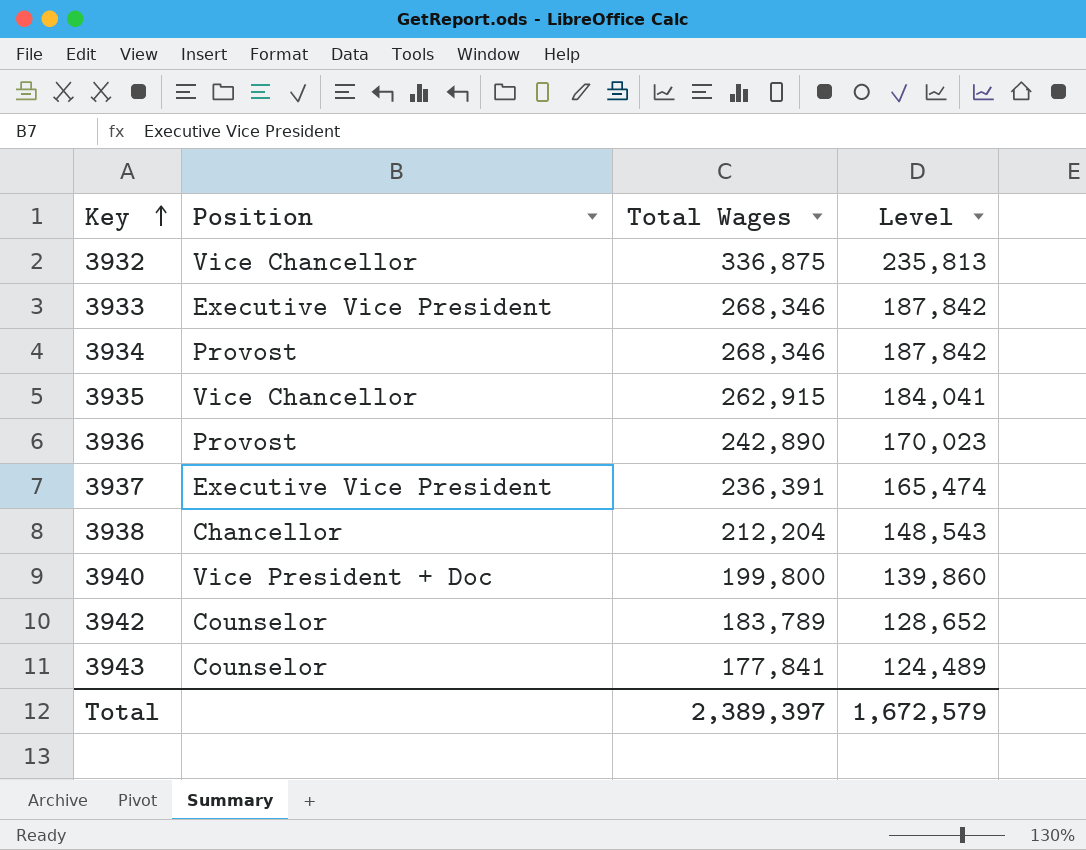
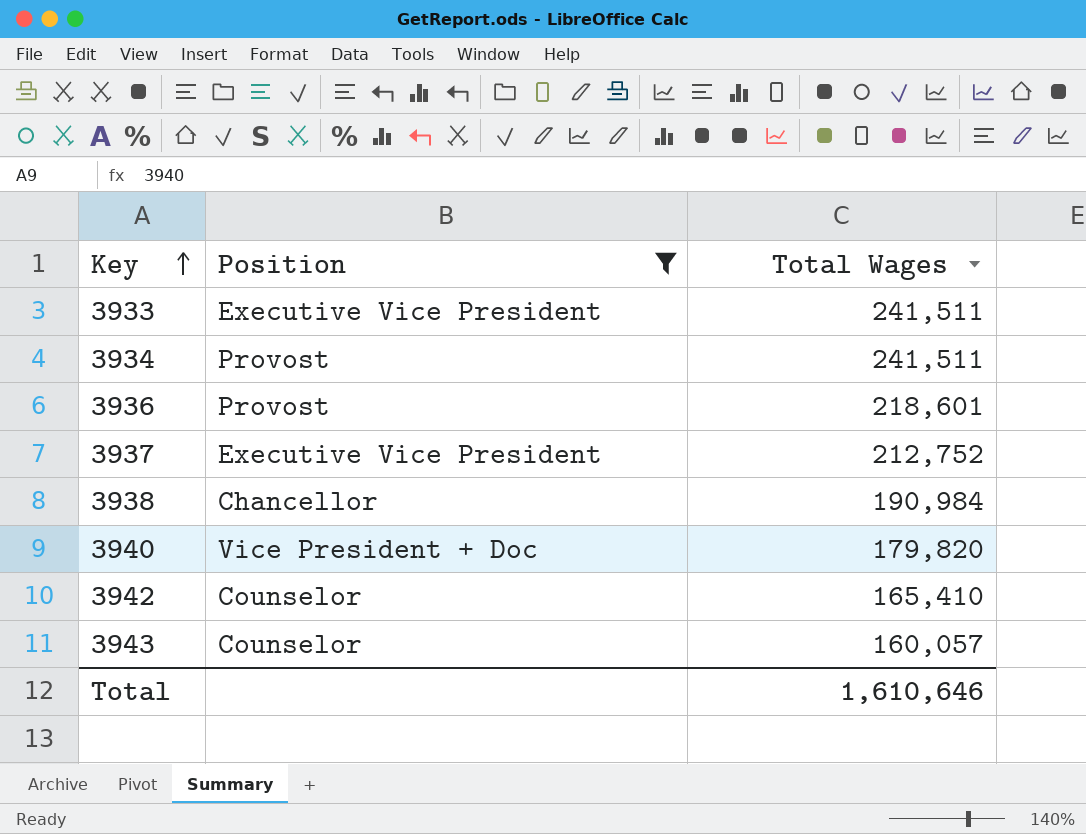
filter: none -> Position != Vice Chancellor
column Level | formula: [Total Wages] * 0.7 -> none
3933 | Total Wages: 268,346 -> 241,511
3934 | Total Wages: 268,346 -> 241,511
3936 | Total Wages: 242,890 -> 218,601
3937 | Total Wages: 236,391 -> 212,752
3938 | Total Wages: 212,204 -> 190,984
3940 | Total Wages: 199,800 -> 179,820
3942 | Total Wages: 183,789 -> 165,410
3943 | Total Wages: 177,841 -> 160,057
Total | Total Wages: 2,389,397 -> 1,610,646

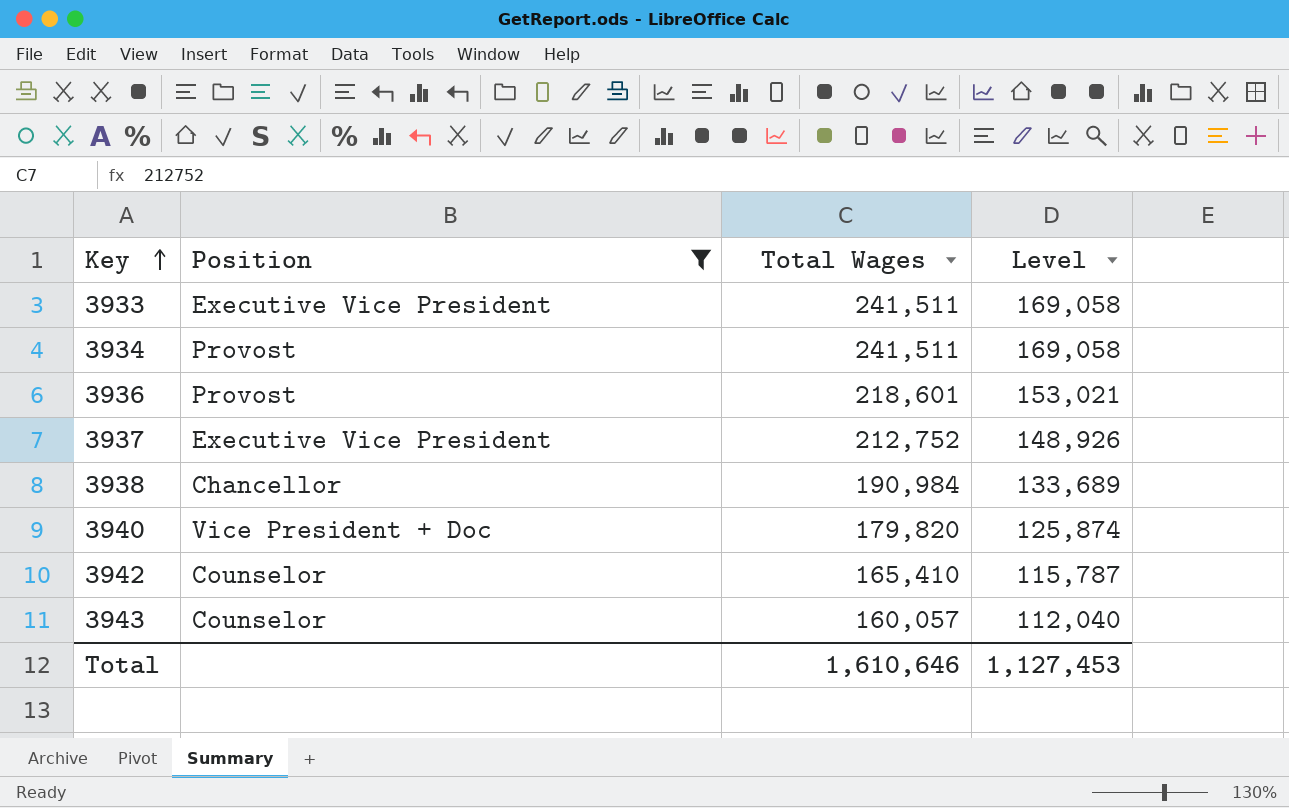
column Level | formula: none -> [Total Wages] * 0.7

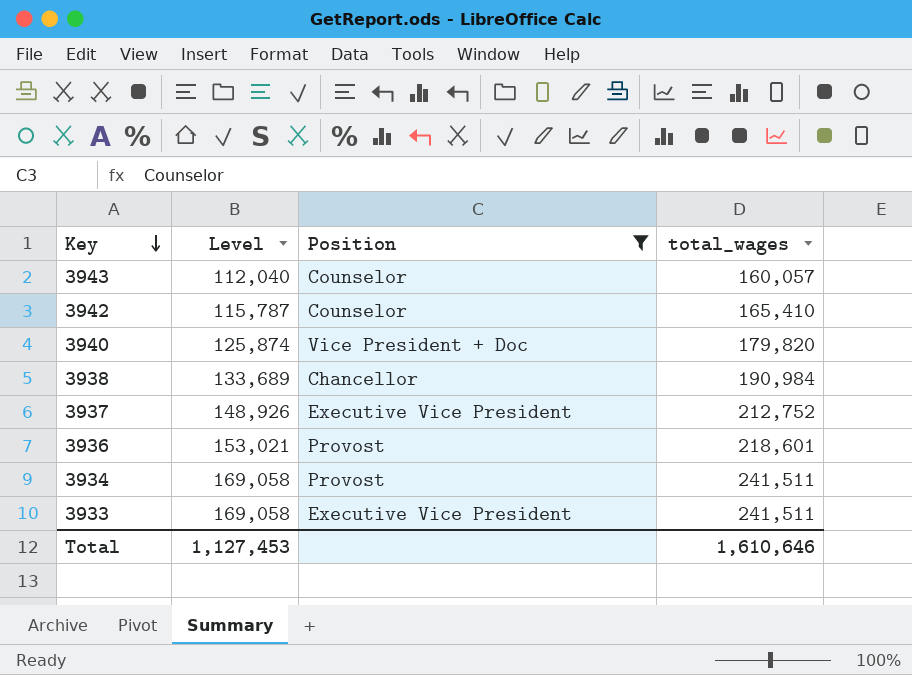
row order: Key ascending -> Key descending
column Level | position: 4 -> 2
column name: Total Wages -> total_wages

